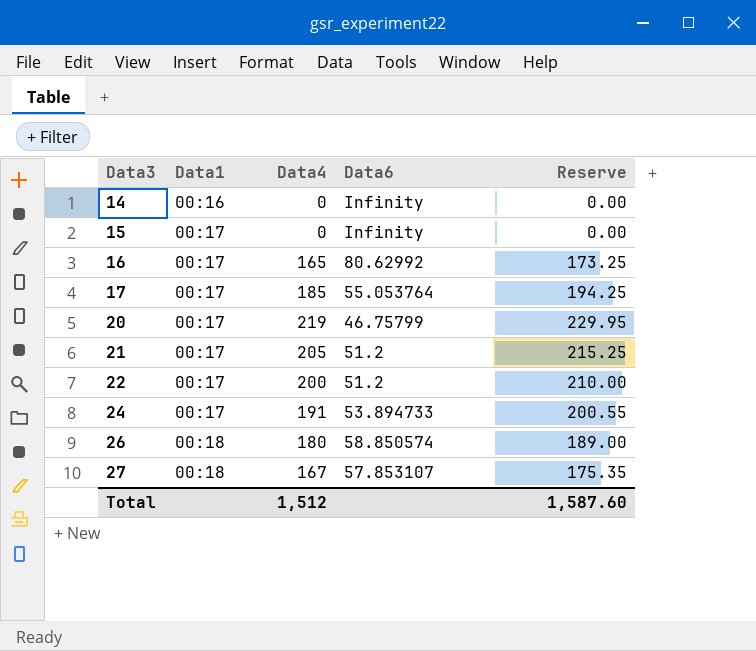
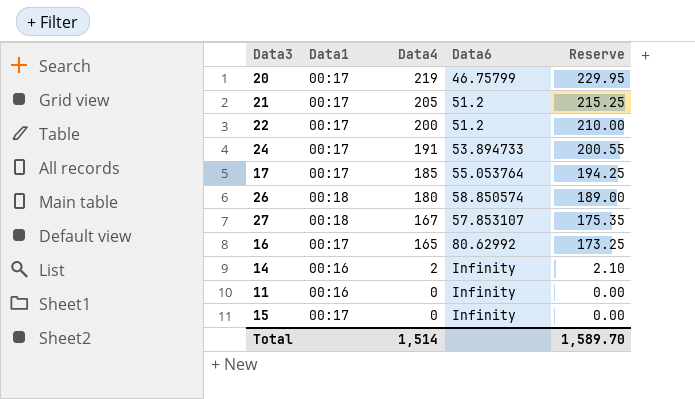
row order: Data3 ascending -> Data4 descending
14 | Data4: 0 -> 2
14 | Reserve: 0.00 -> 2.10
row 11: none -> 00:16 | 0 | Infinity | 0.00
Total | Data4: 1,512 -> 1,514
Total | Reserve: 1,587.60 -> 1,589.70

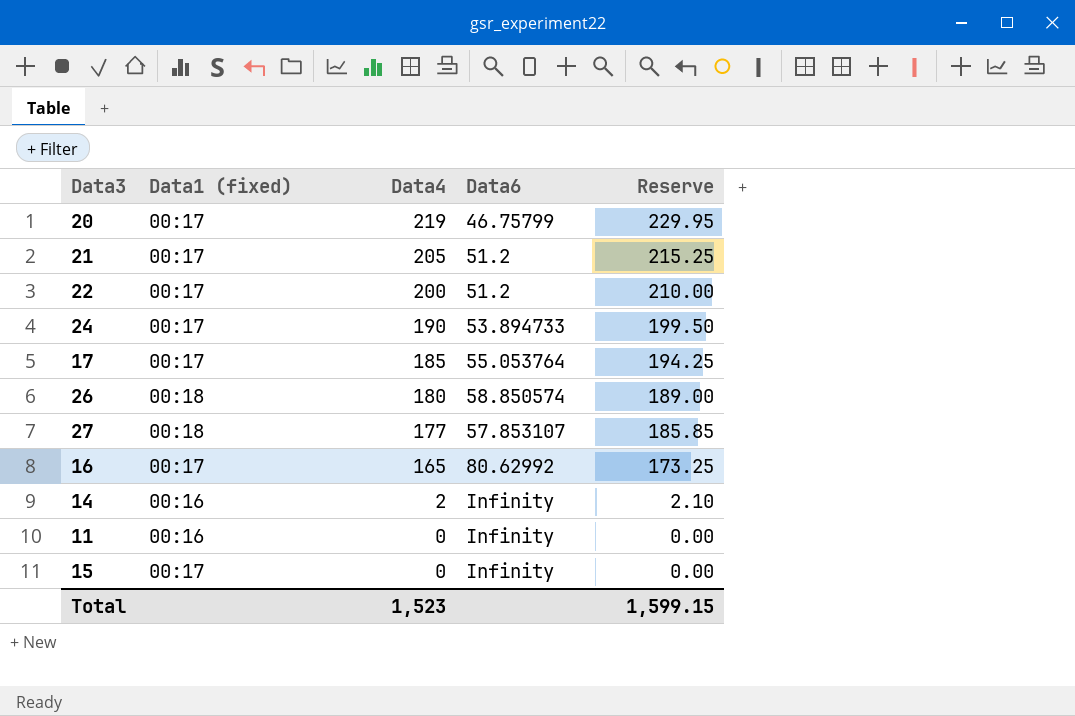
column name: Data1 -> Data1 (fixed)
24 | Data4: 191 -> 190
24 | Reserve: 200.55 -> 199.50
27 | Data4: 167 -> 177
27 | Reserve: 175.35 -> 185.85
Total | Data4: 1,514 -> 1,523
Total | Reserve: 1,589.70 -> 1,599.15

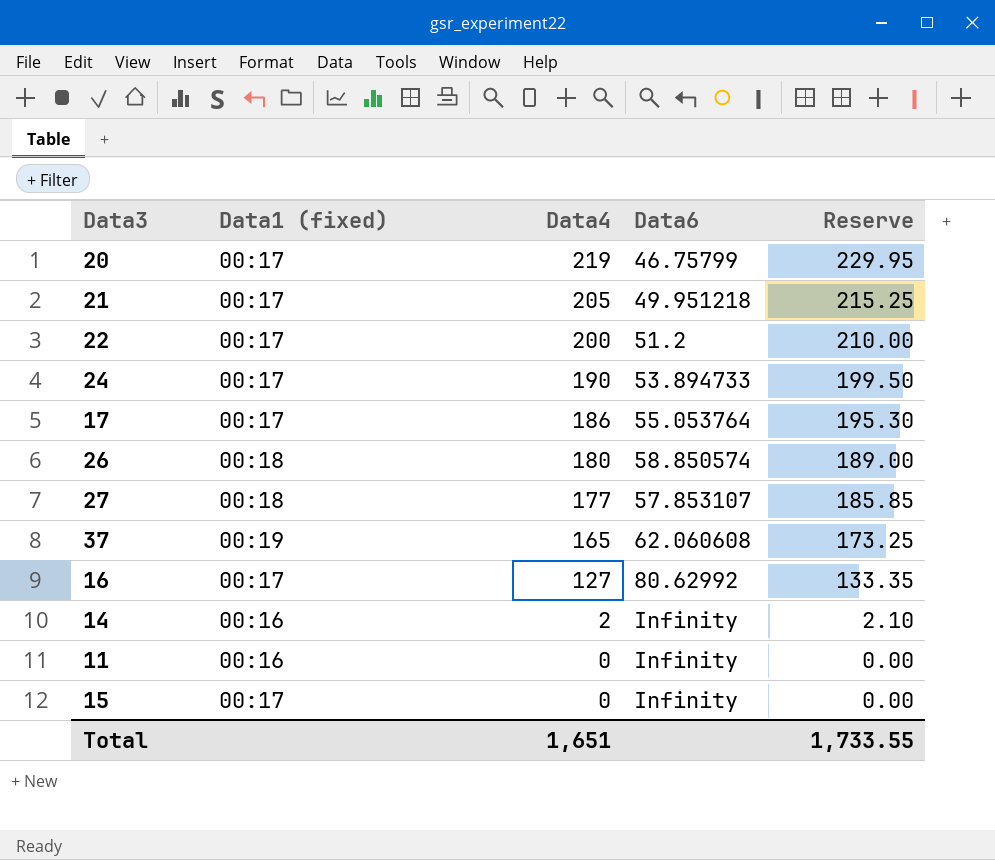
21 | Data6: 51.2 -> 49.951218
17 | Data4: 185 -> 186
17 | Reserve: 194.25 -> 195.30
row 37: none -> 00:19 | 165 | 62.060608 | 173.25
16 | Data4: 165 -> 127
16 | Reserve: 173.25 -> 133.35
Total | Data4: 1,523 -> 1,651
Total | Reserve: 1,599.15 -> 1,733.55

